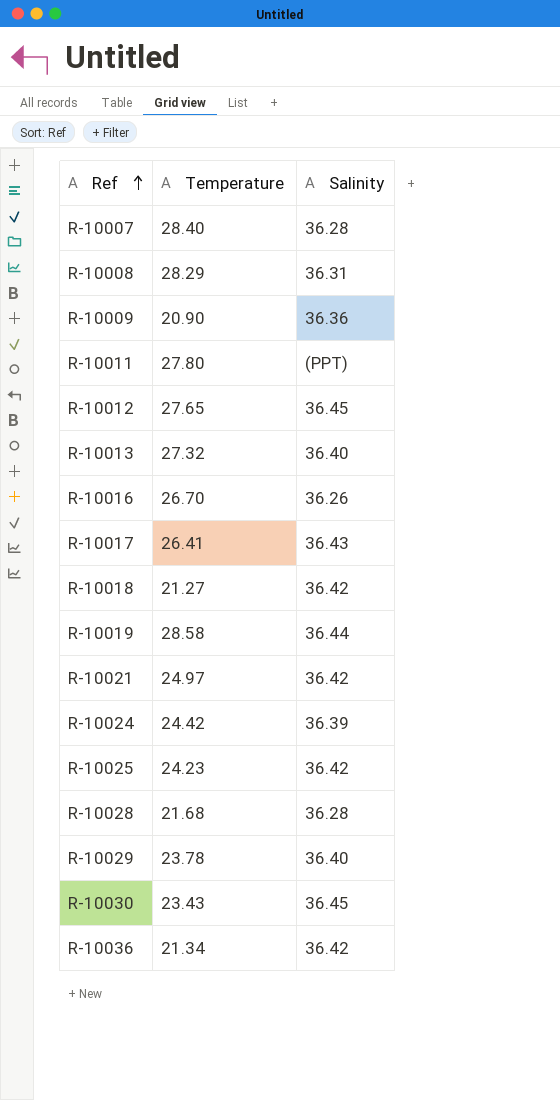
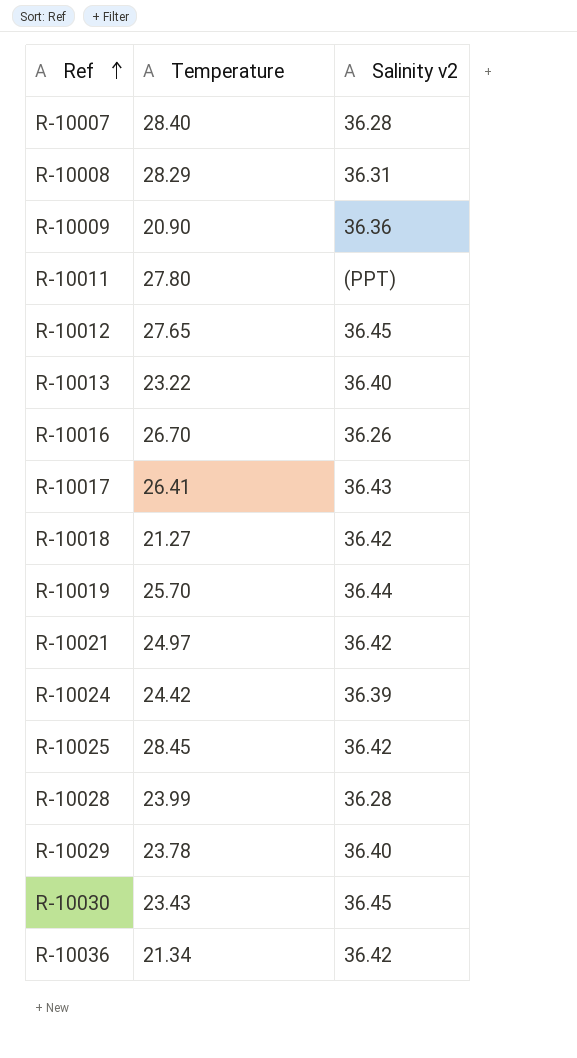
column name: Salinity -> Salinity v2
R-10013 | Temperature: 27.32 -> 23.22
R-10019 | Temperature: 28.58 -> 25.70
R-10025 | Temperature: 24.23 -> 28.45
R-10028 | Temperature: 21.68 -> 23.99

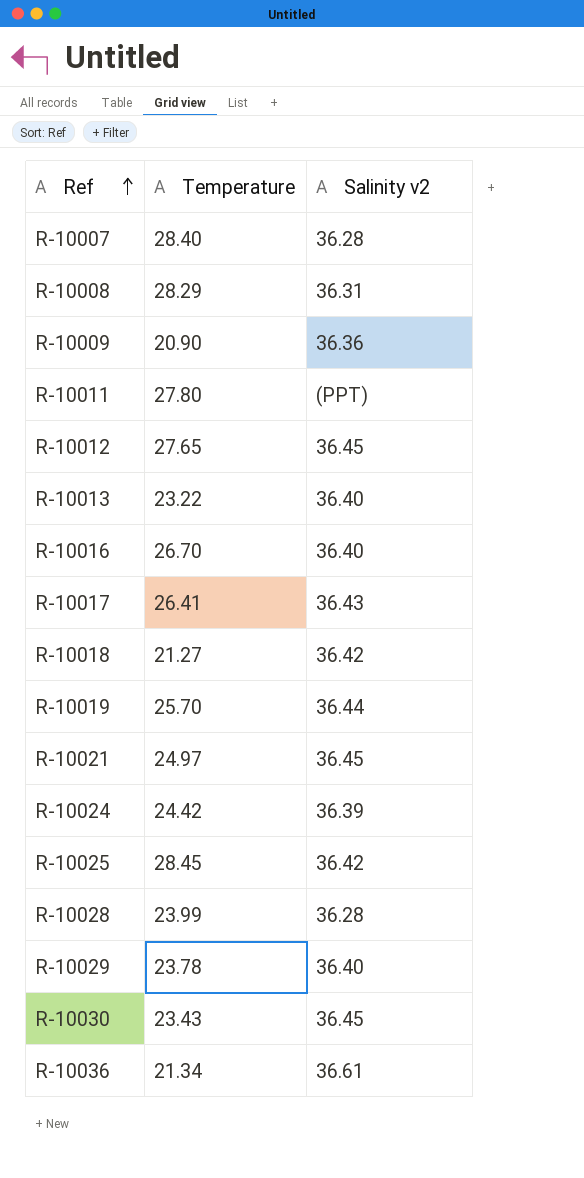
R-10016 | Salinity v2: 36.26 -> 36.40
R-10021 | Salinity v2: 36.42 -> 36.45
R-10036 | Salinity v2: 36.42 -> 36.61

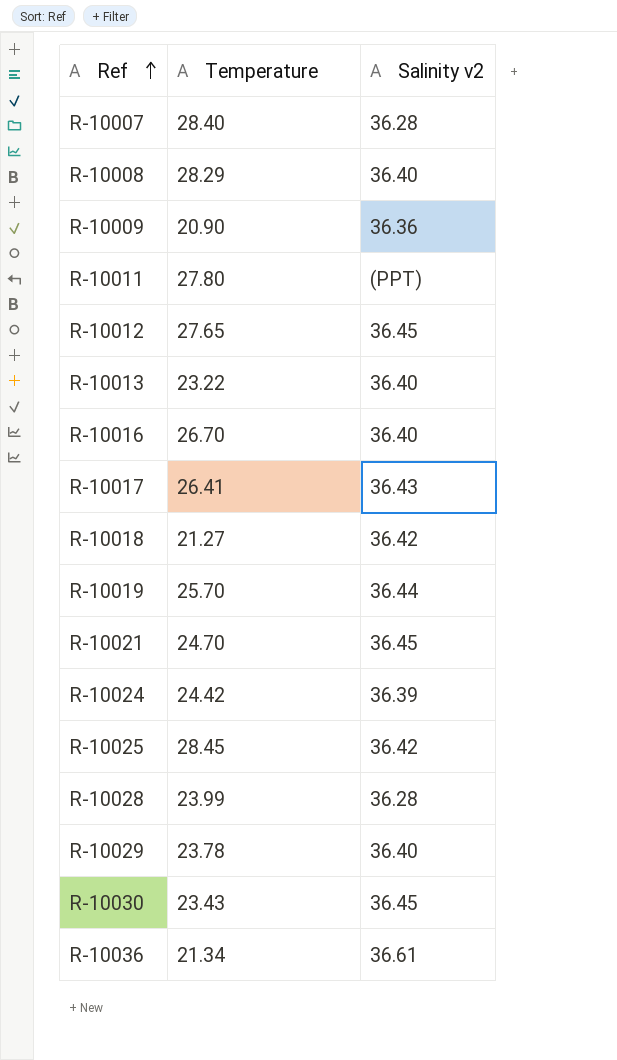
R-10008 | Salinity v2: 36.31 -> 36.40
R-10021 | Temperature: 24.97 -> 24.70

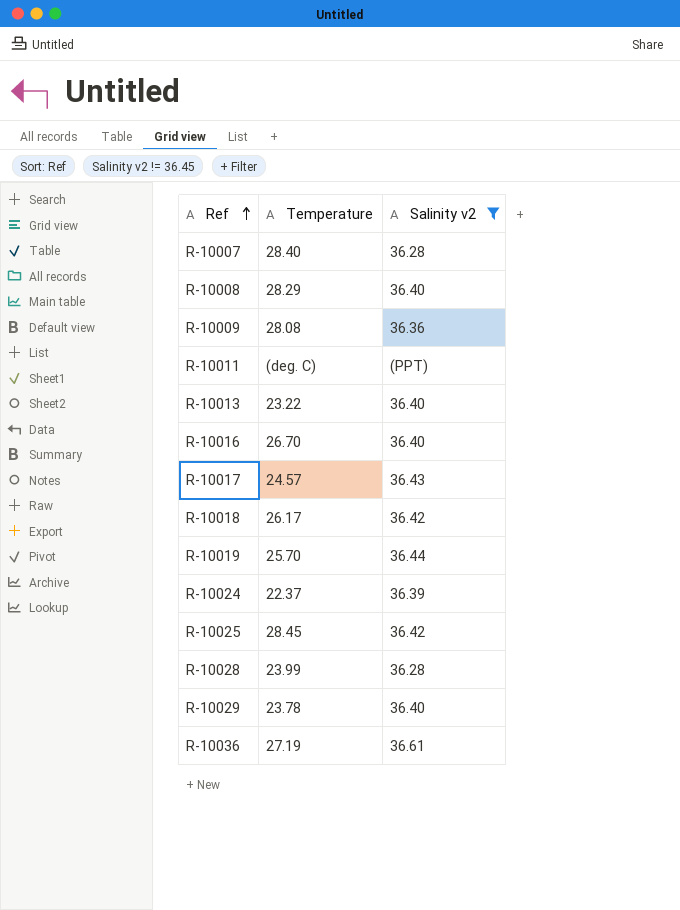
filter: none -> Salinity v2 != 36.45
R-10009 | Temperature: 20.90 -> 28.08
R-10011 | Temperature: 27.80 -> (deg. C)
R-10017 | Temperature: 26.41 -> 24.57
R-10018 | Temperature: 21.27 -> 26.17
R-10024 | Temperature: 24.42 -> 22.37
R-10036 | Temperature: 21.34 -> 27.19

